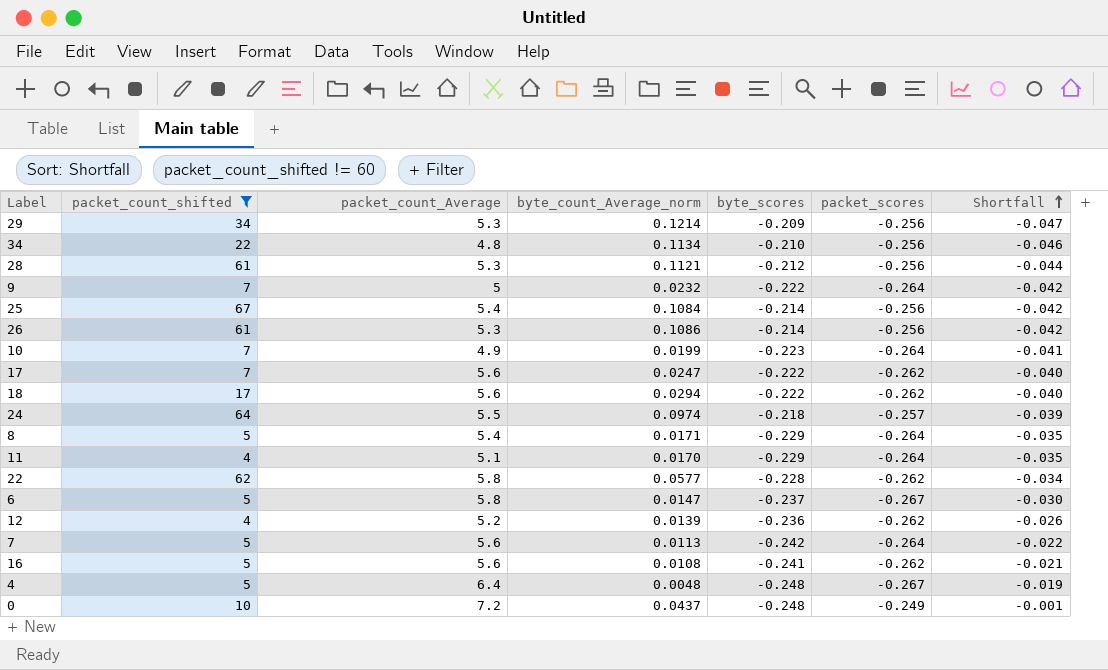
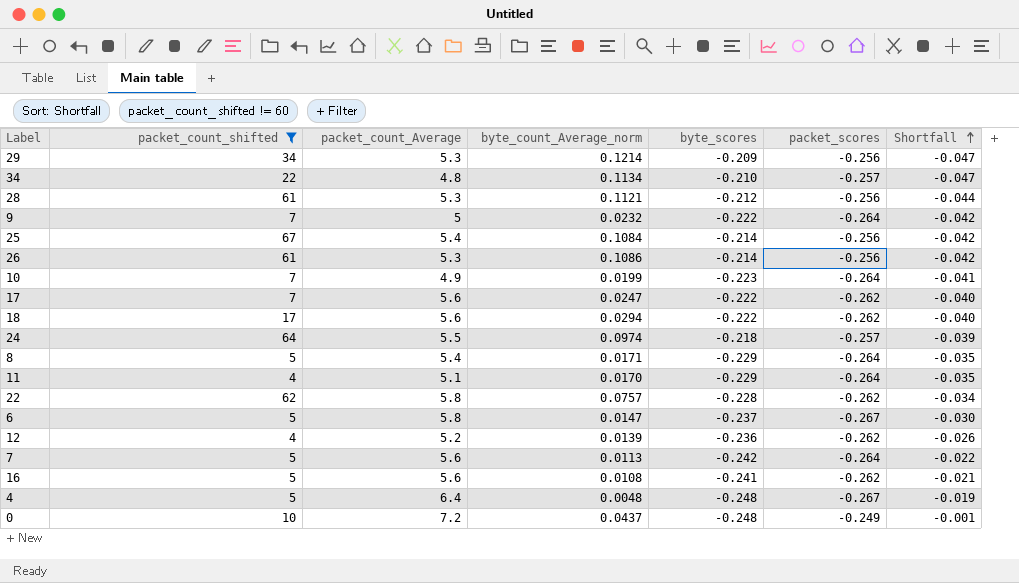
34 | packet_scores: -0.256 -> -0.257
34 | Shortfall: -0.046 -> -0.047
22 | byte_count_Average_norm: 0.0577 -> 0.0757

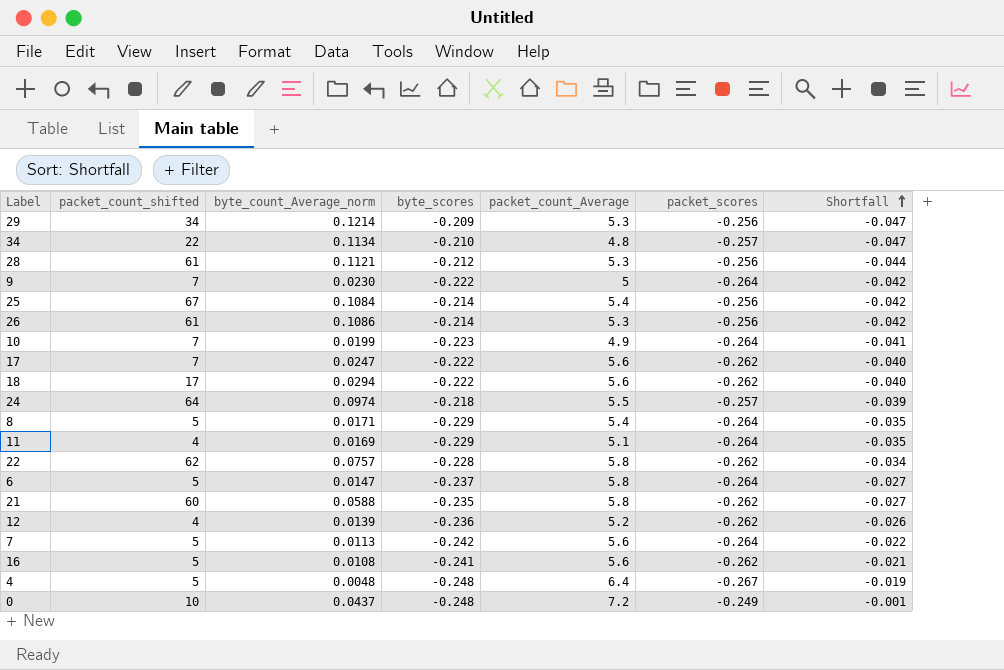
filter: packet_count_shifted != 60 -> none
column packet_count_Average | position: 3 -> 5
9 | byte_count_Average_norm: 0.0232 -> 0.0230
11 | byte_count_Average_norm: 0.0170 -> 0.0169
6 | packet_scores: -0.267 -> -0.264
6 | Shortfall: -0.030 -> -0.027

